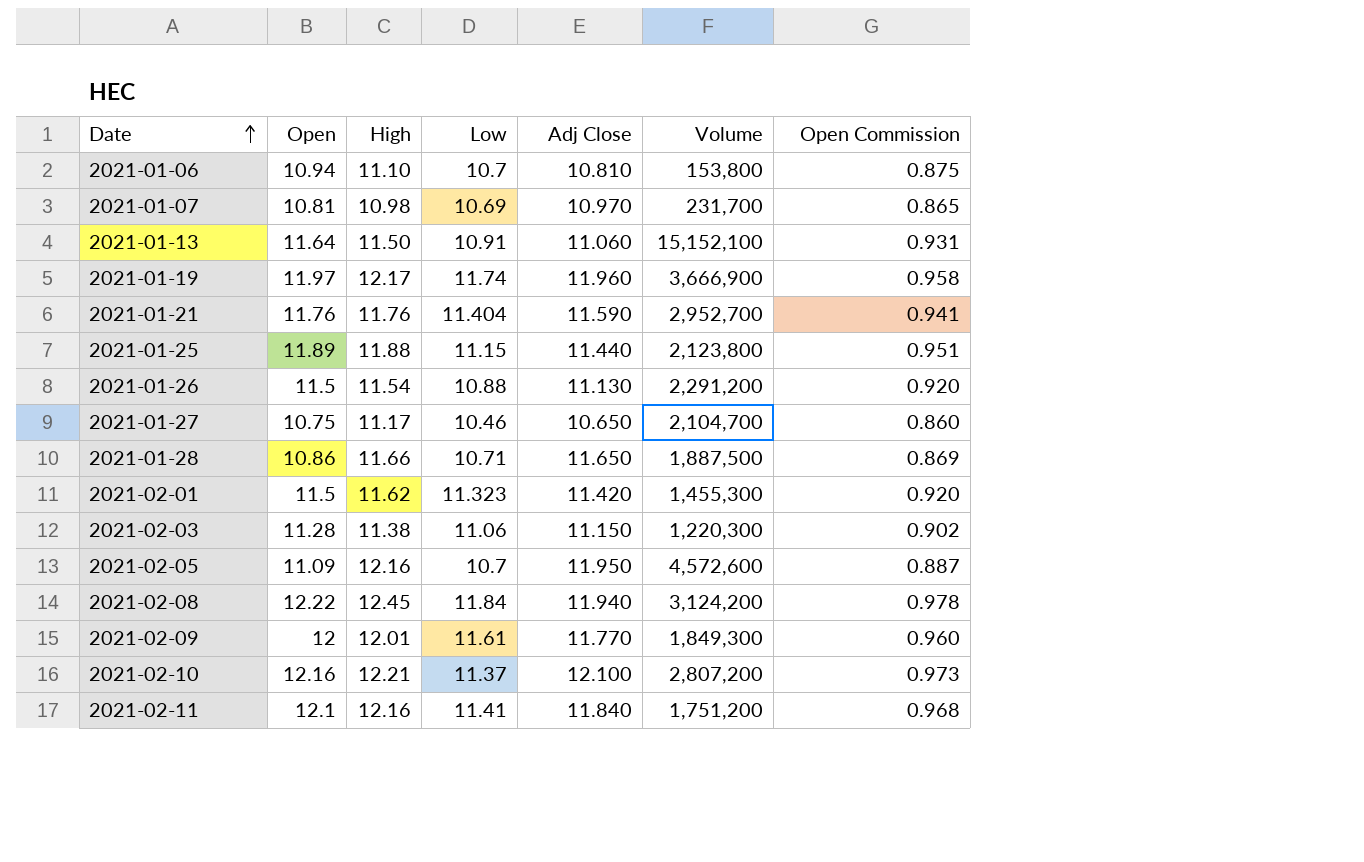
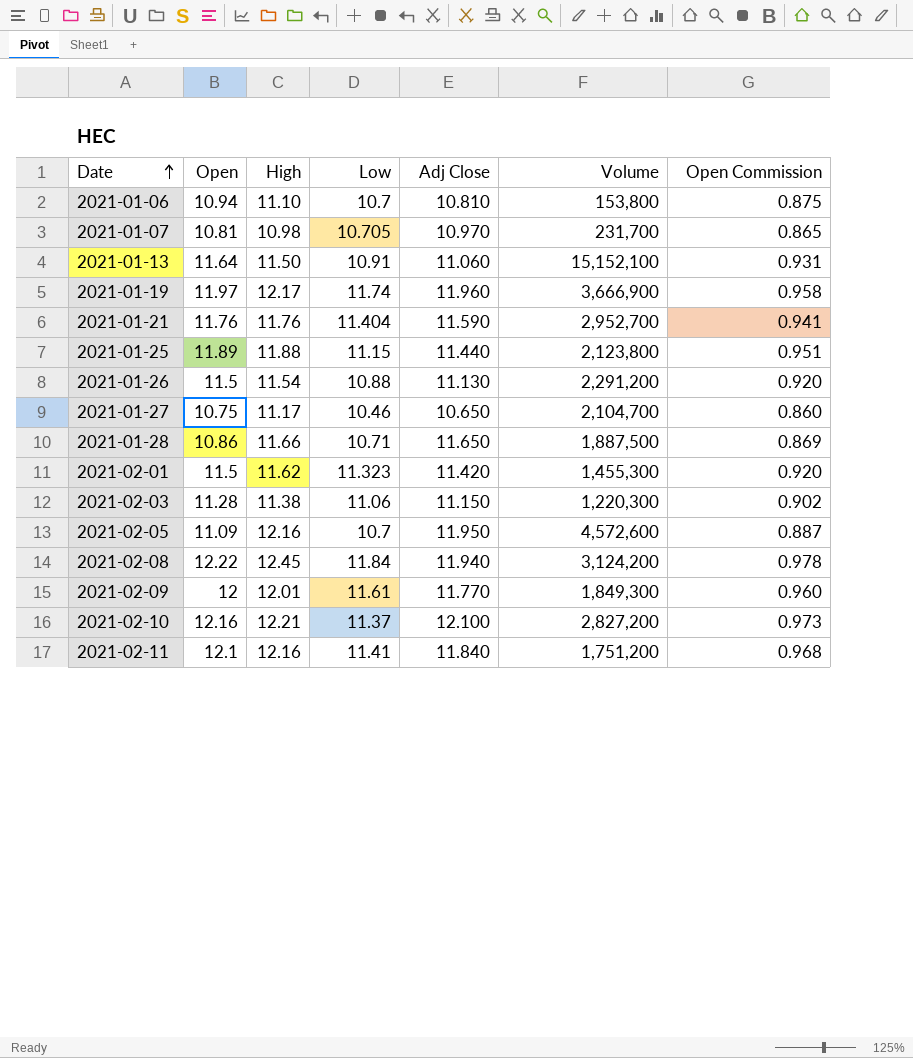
2021-01-07 | Low: 10.69 -> 10.705
2021-02-10 | Volume: 2,807,200 -> 2,827,200

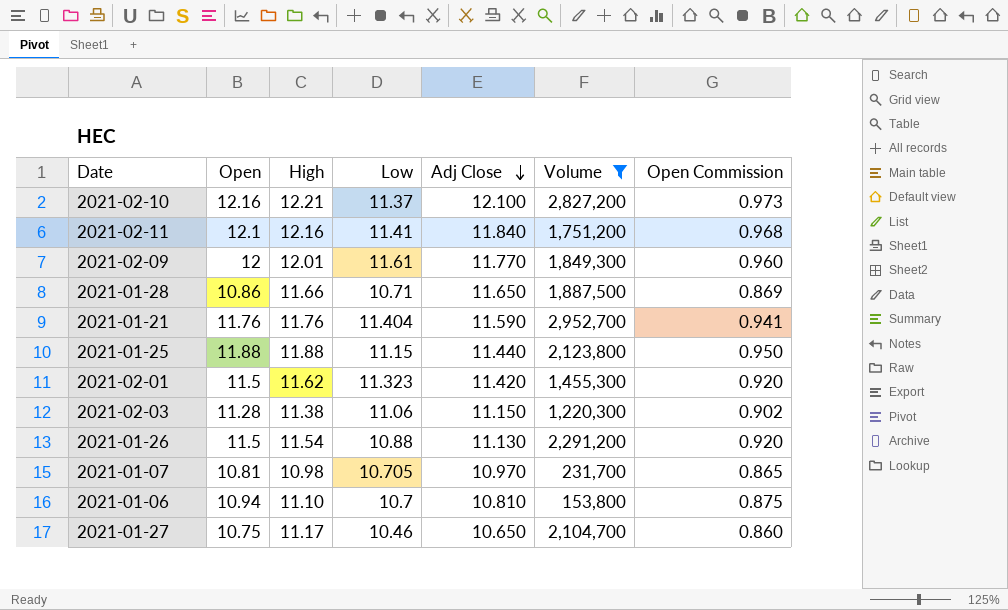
filter: none -> Volume <= 2,952,700
row order: Date ascending -> Adj Close descending
2021-01-25 | Open: 11.89 -> 11.88
2021-01-25 | Open Commission: 0.951 -> 0.950

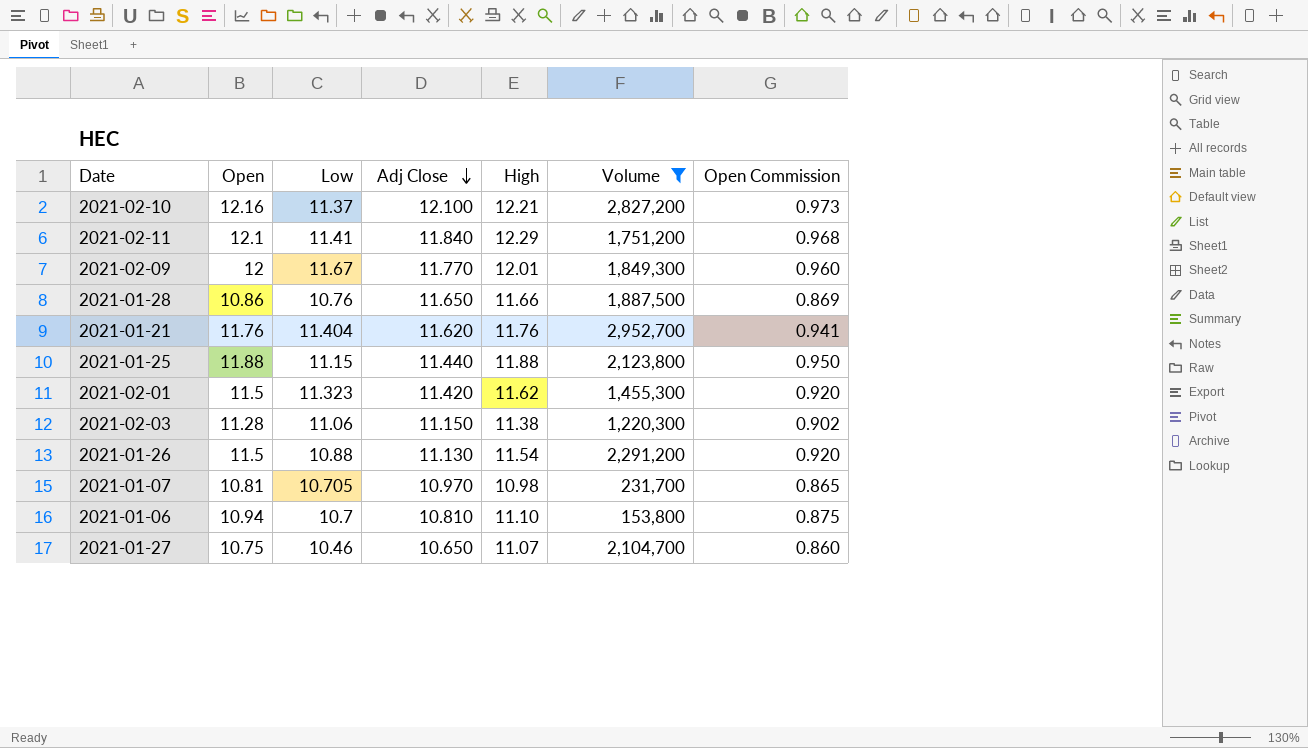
column High | position: 3 -> 5
2021-02-11 | High: 12.16 -> 12.29
2021-02-09 | Low: 11.61 -> 11.67
2021-01-28 | Low: 10.71 -> 10.76
2021-01-21 | Adj Close: 11.590 -> 11.620
2021-01-27 | High: 11.17 -> 11.07

